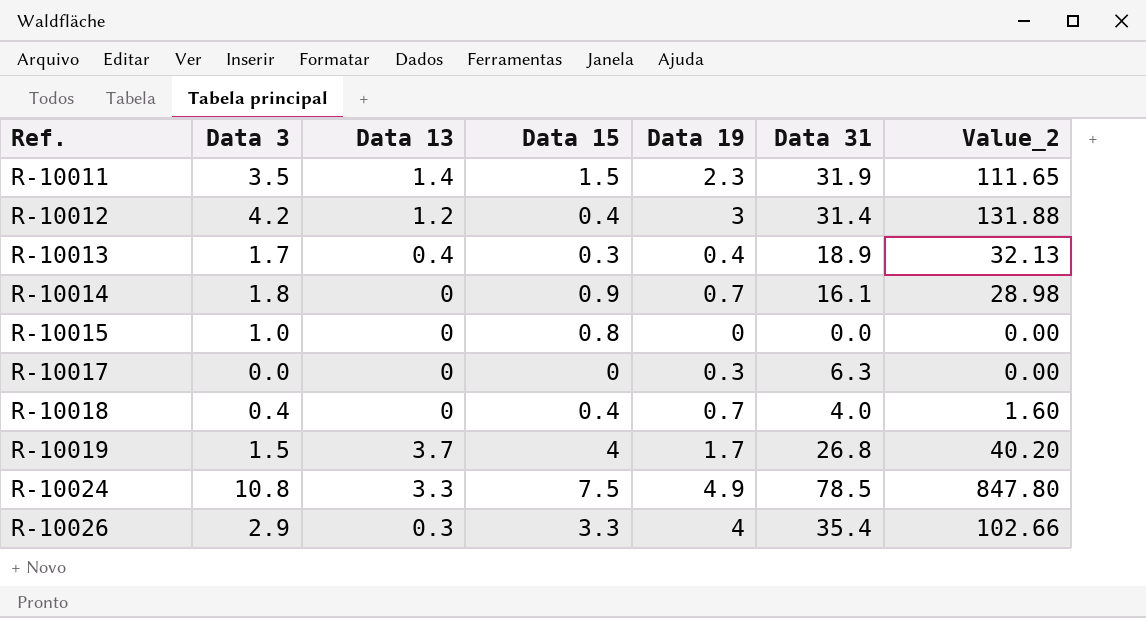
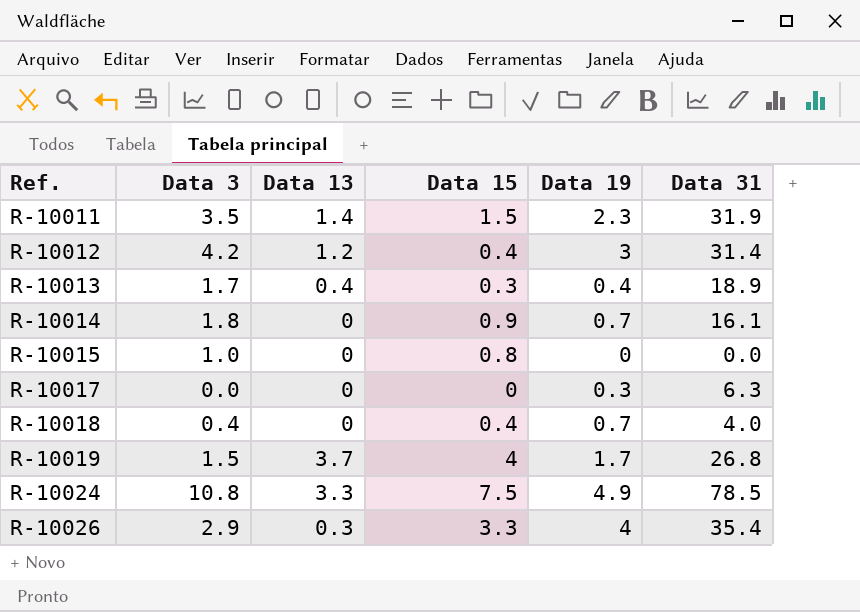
column Value_2 | formula: [Data 3] * [Data 31] -> none

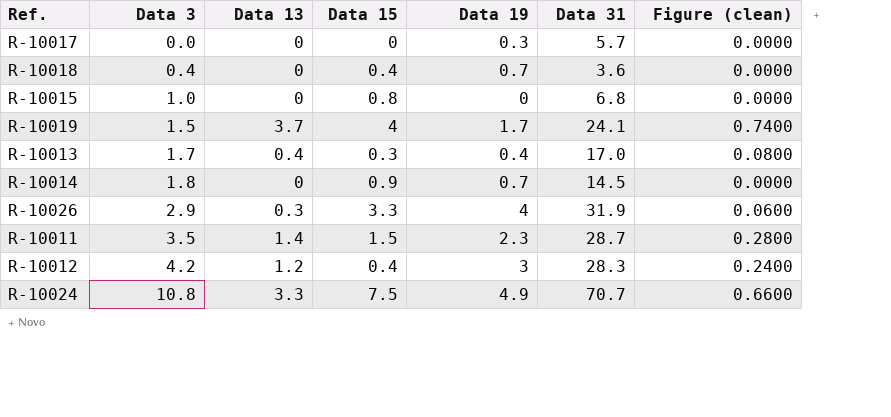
row order: Ref. ascending -> Data 3 ascending
column Figure (clean) | formula: none -> [Data 13] * 0.2
R-10017 | Data 31: 6.3 -> 5.7
R-10018 | Data 31: 4.0 -> 3.6
R-10015 | Data 31: 0.0 -> 6.8
R-10019 | Data 31: 26.8 -> 24.1
R-10013 | Data 31: 18.9 -> 17.0
R-10014 | Data 31: 16.1 -> 14.5
R-10026 | Data 31: 35.4 -> 31.9
R-10011 | Data 31: 31.9 -> 28.7
R-10012 | Data 31: 31.4 -> 28.3
R-10024 | Data 31: 78.5 -> 70.7

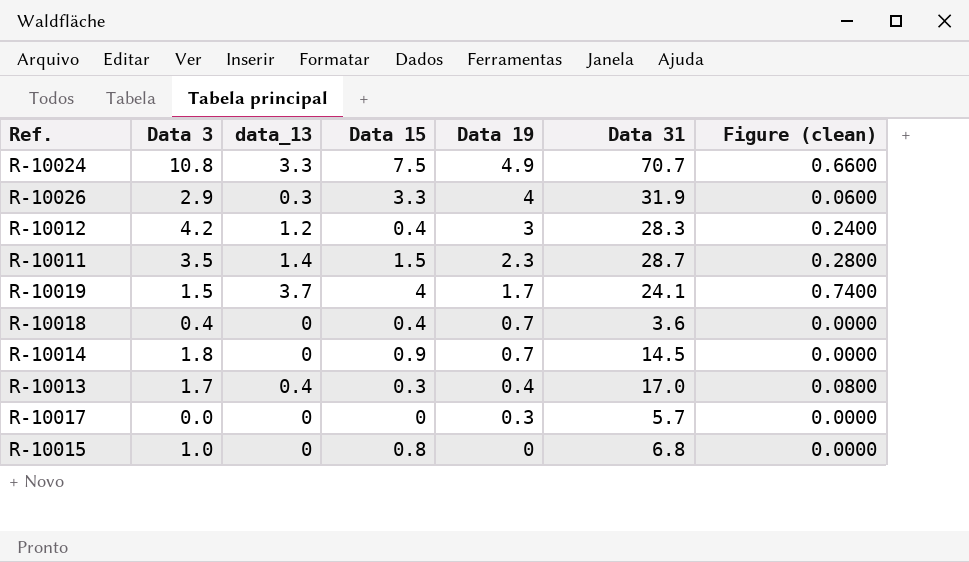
row order: Data 3 ascending -> Data 19 descending
column name: Data 13 -> data_13

